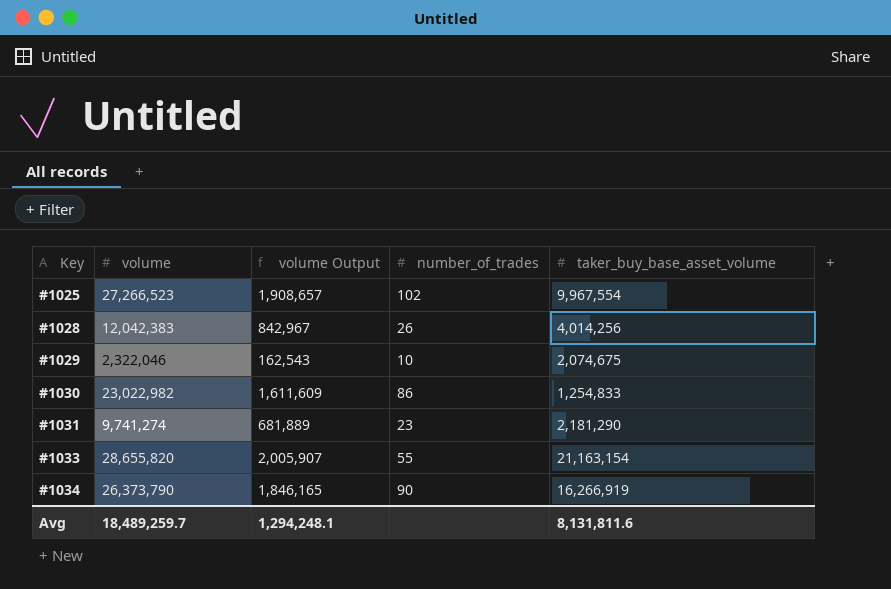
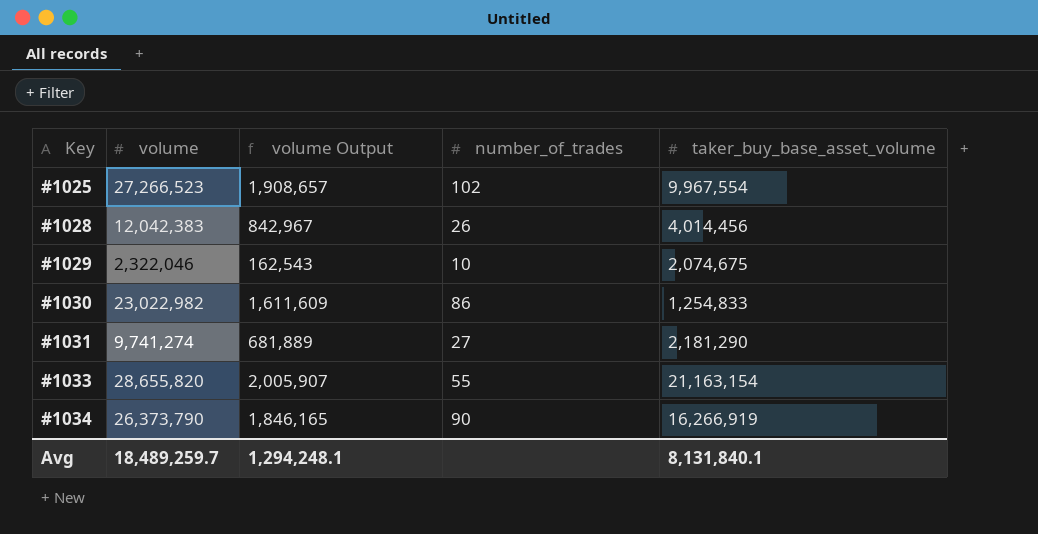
#1028 | taker_buy_base_asset_volume: 4,014,256 -> 4,014,456
#1031 | number_of_trades: 23 -> 27
Avg | taker_buy_base_asset_volume: 8,131,811.6 -> 8,131,840.1

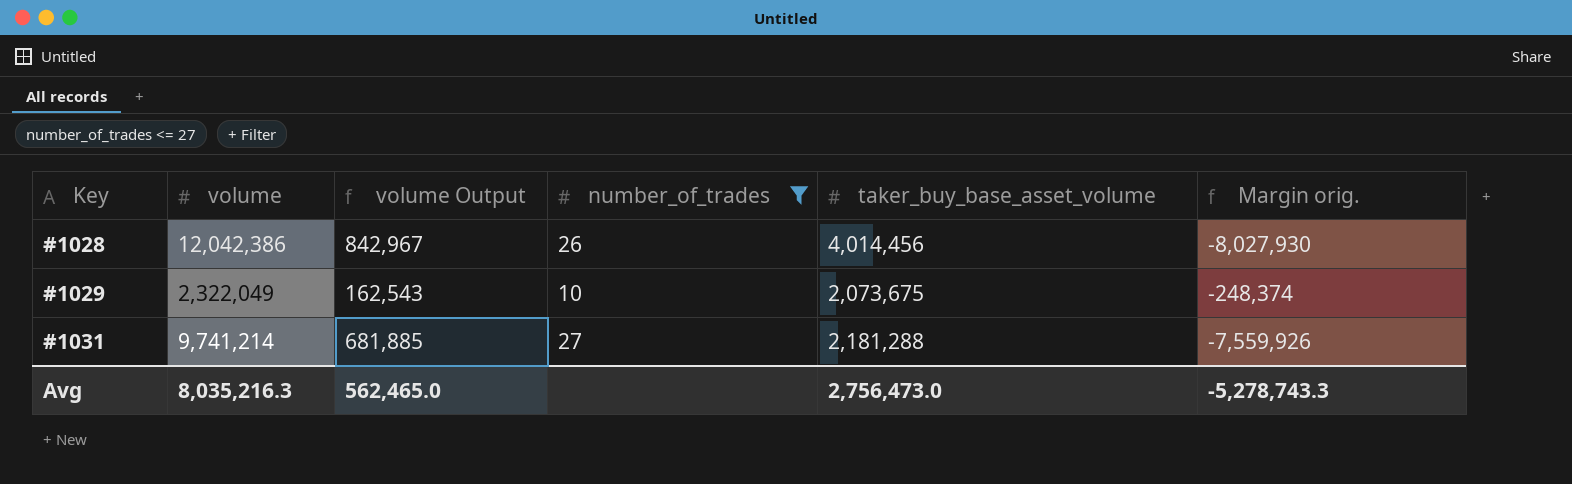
filter: none -> number_of_trades <= 27
column Margin orig. | formula: none -> [taker_buy_base_asset_volume] - [volume]
#1028 | volume: 12,042,383 -> 12,042,386
#1029 | volume: 2,322,046 -> 2,322,049
#1029 | taker_buy_base_asset_volume: 2,074,675 -> 2,073,675
#1031 | volume: 9,741,274 -> 9,741,214
#1031 | volume Output: 681,889 -> 681,885
#1031 | taker_buy_base_asset_volume: 2,181,290 -> 2,181,288
Avg | volume: 18,489,259.7 -> 8,035,216.3
Avg | volume Output: 1,294,248.1 -> 562,465.0
Avg | taker_buy_base_asset_volume: 8,131,840.1 -> 2,756,473.0

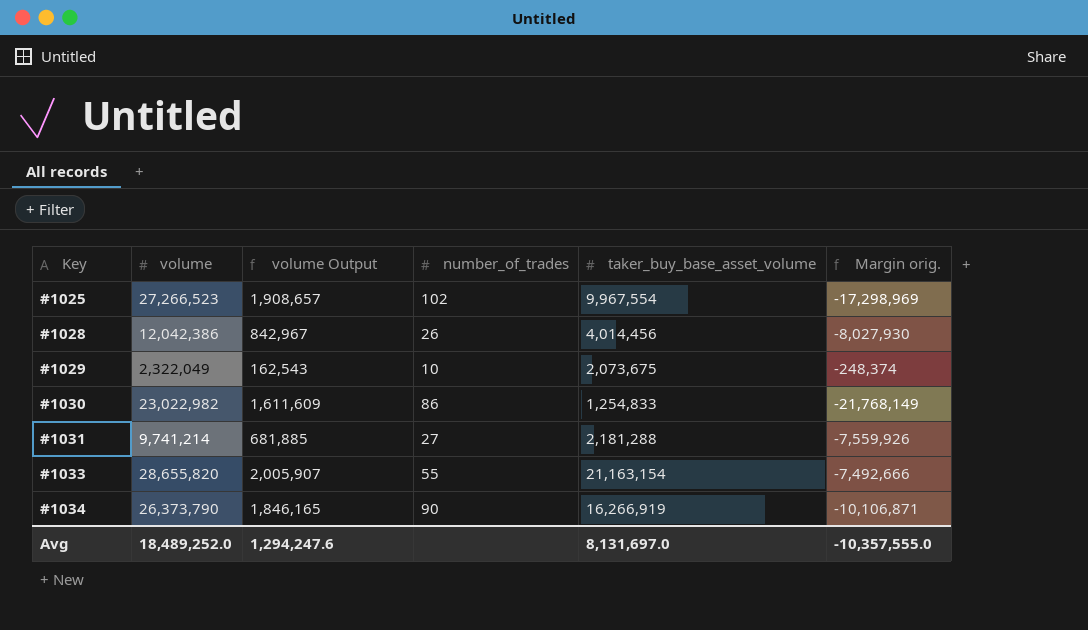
filter: number_of_trades <= 27 -> none
Avg | volume: 8,035,216.3 -> 18,489,252.0
Avg | volume Output: 562,465.0 -> 1,294,247.6
Avg | taker_buy_base_asset_volume: 2,756,473.0 -> 8,131,697.0
Avg | Margin orig.: -5,278,743.3 -> -10,357,555.0

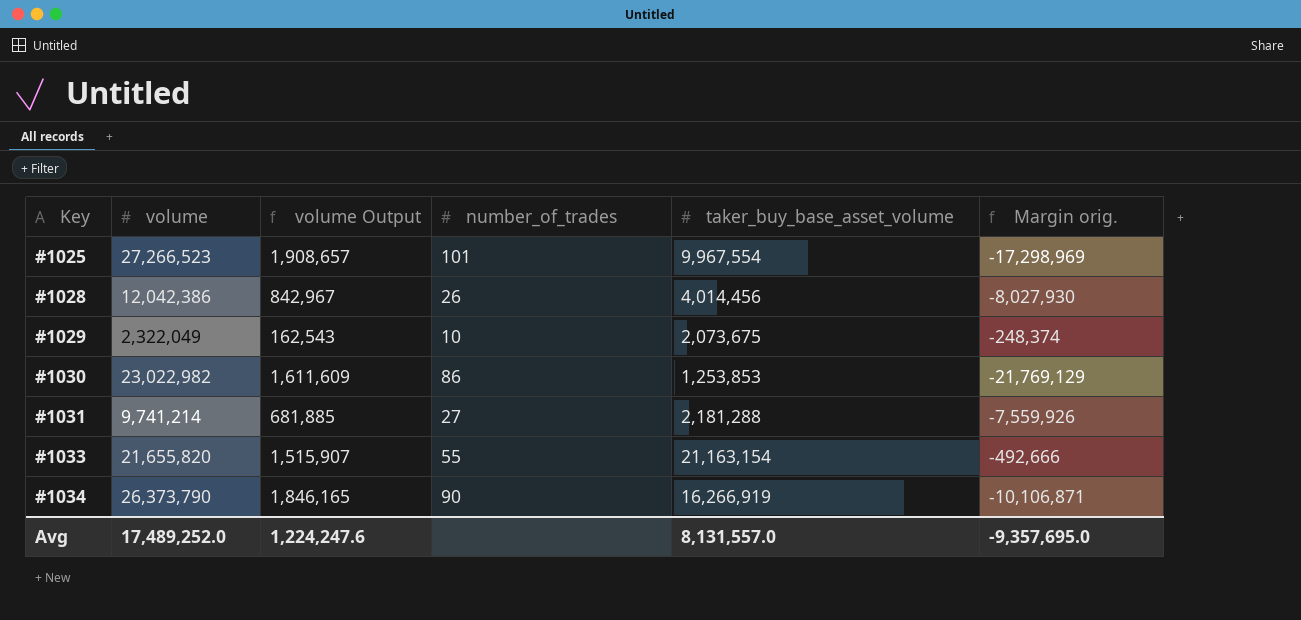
#1025 | number_of_trades: 102 -> 101
#1030 | taker_buy_base_asset_volume: 1,254,833 -> 1,253,853
#1030 | Margin orig.: -21,768,149 -> -21,769,129
#1033 | volume: 28,655,820 -> 21,655,820
#1033 | volume Output: 2,005,907 -> 1,515,907
#1033 | Margin orig.: -7,492,666 -> -492,666
Avg | volume: 18,489,252.0 -> 17,489,252.0
Avg | volume Output: 1,294,247.6 -> 1,224,247.6
Avg | taker_buy_base_asset_volume: 8,131,697.0 -> 8,131,557.0
Avg | Margin orig.: -10,357,555.0 -> -9,357,695.0

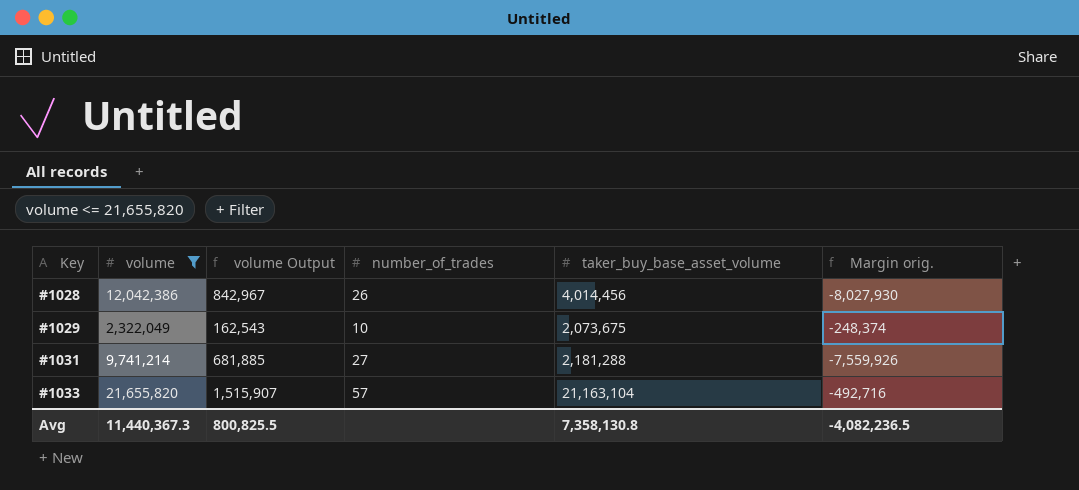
filter: none -> volume <= 21,655,820
#1033 | number_of_trades: 55 -> 57
#1033 | taker_buy_base_asset_volume: 21,163,154 -> 21,163,104
#1033 | Margin orig.: -492,666 -> -492,716
Avg | volume: 17,489,252.0 -> 11,440,367.3
Avg | volume Output: 1,224,247.6 -> 800,825.5
Avg | taker_buy_base_asset_volume: 8,131,557.0 -> 7,358,130.8
Avg | Margin orig.: -9,357,695.0 -> -4,082,236.5

